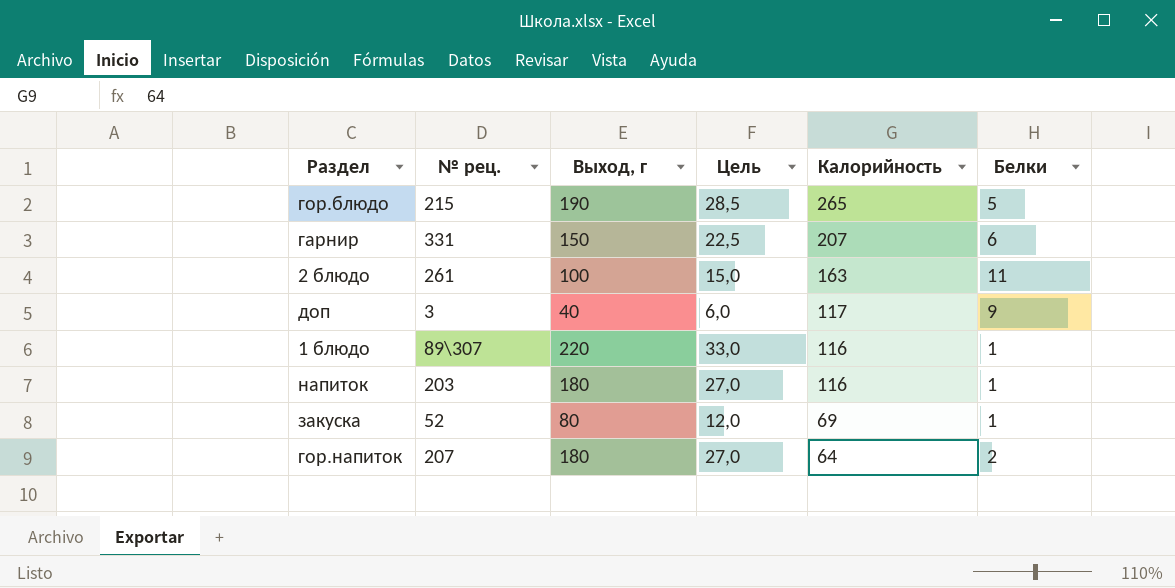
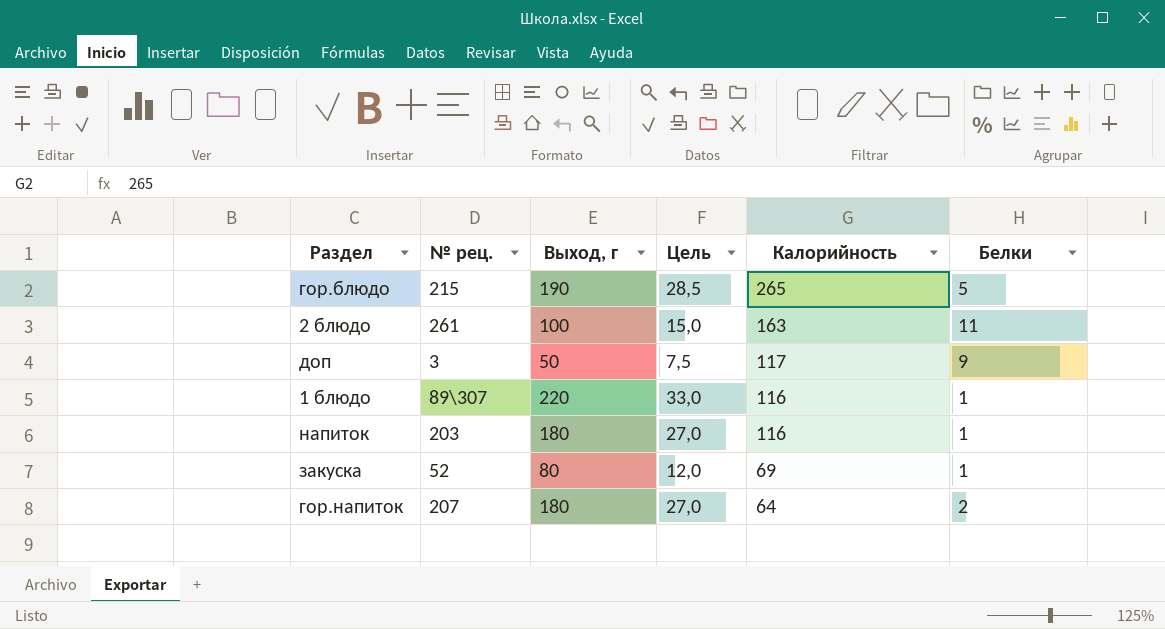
row гарнир: 331 | 150 | 22,5 | 207 | 6 -> none
доп | Выход, г: 40 -> 50
доп | Цель: 6,0 -> 7,5

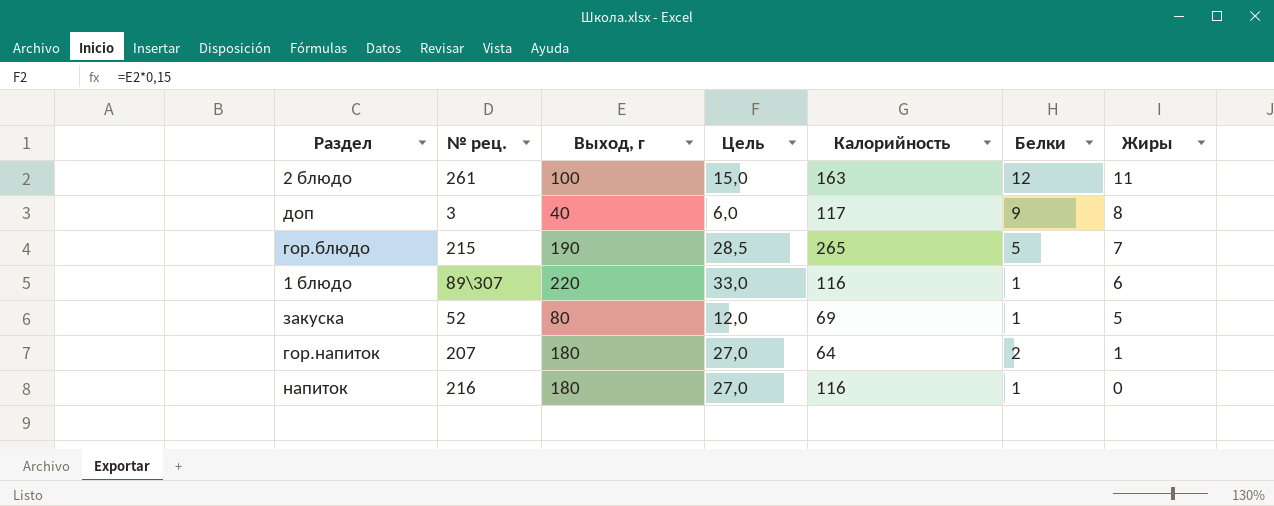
row order: Калорийность descending -> Жиры descending
column Жиры | position: none -> 7
2 блюдо | Белки: 11 -> 12
доп | Выход, г: 50 -> 40
доп | Цель: 7,5 -> 6,0
напиток | № рец.: 203 -> 216

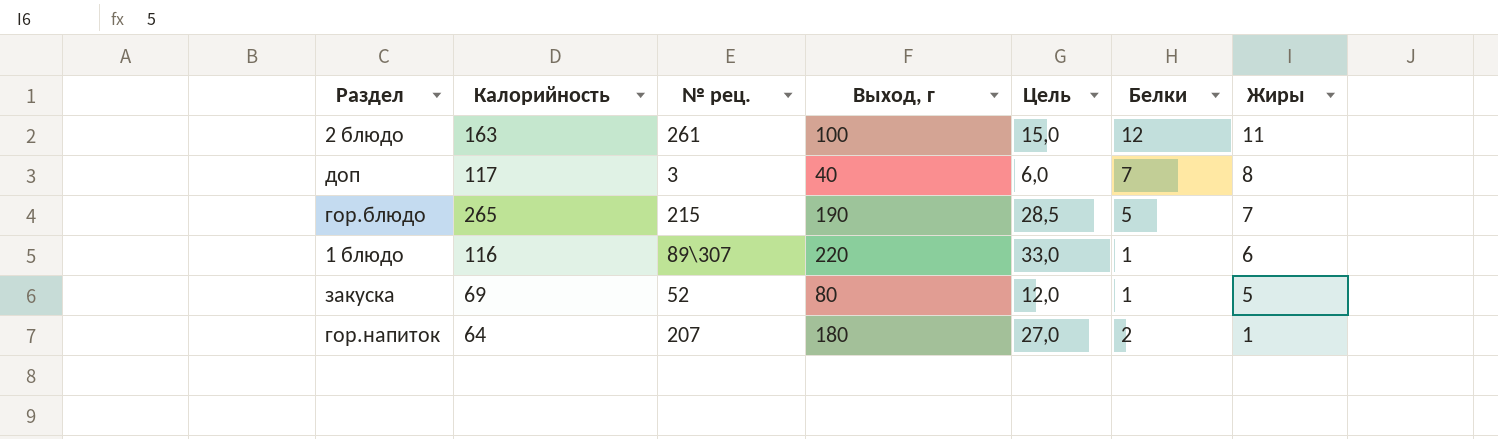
column Калорийность | position: 5 -> 2
row напиток: 216 | 180 | 27,0 | 116 | 1 | 0 -> none
доп | Белки: 9 -> 7

